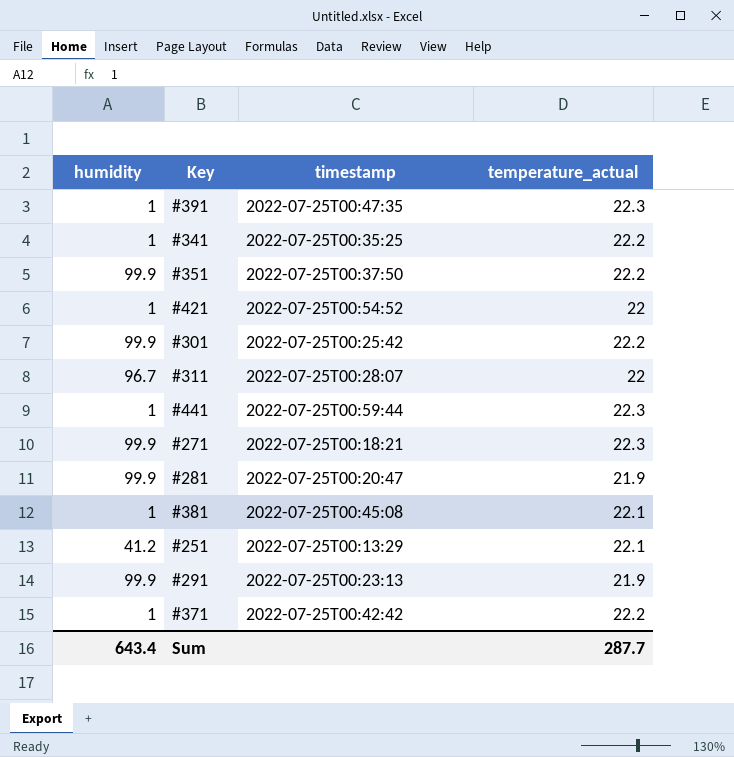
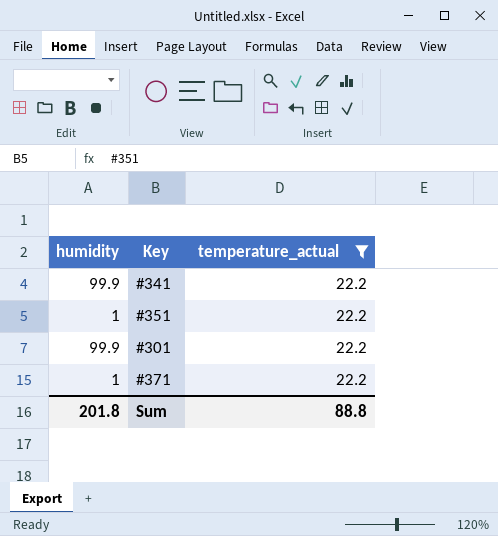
filter: none -> temperature_actual = 22.2
column timestamp | position: 3 -> none
#341 | humidity: 1 -> 99.9
#351 | humidity: 99.9 -> 1
Sum | humidity: 643.4 -> 201.8
Sum | temperature_actual: 287.7 -> 88.8

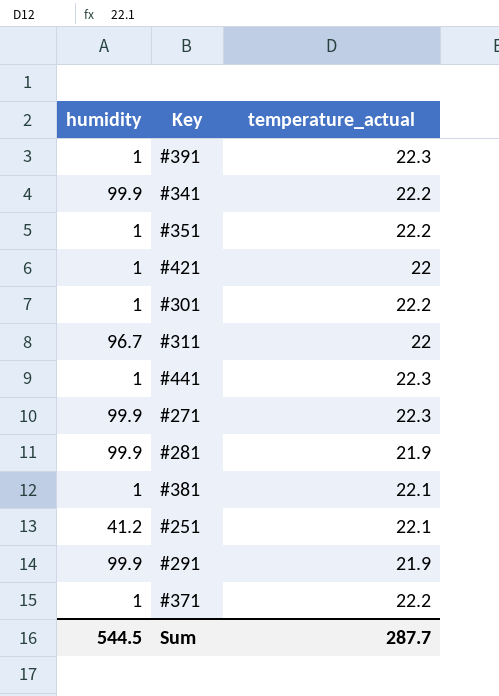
filter: temperature_actual = 22.2 -> none
#301 | humidity: 99.9 -> 1
Sum | humidity: 201.8 -> 544.5
Sum | temperature_actual: 88.8 -> 287.7

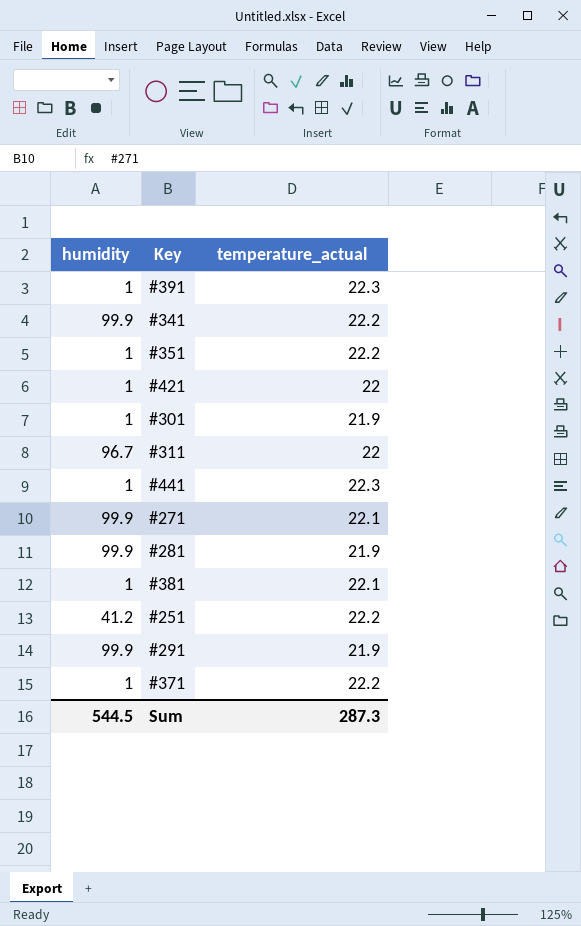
#301 | temperature_actual: 22.2 -> 21.9
#271 | temperature_actual: 22.3 -> 22.1
#251 | temperature_actual: 22.1 -> 22.2
Sum | temperature_actual: 287.7 -> 287.3

